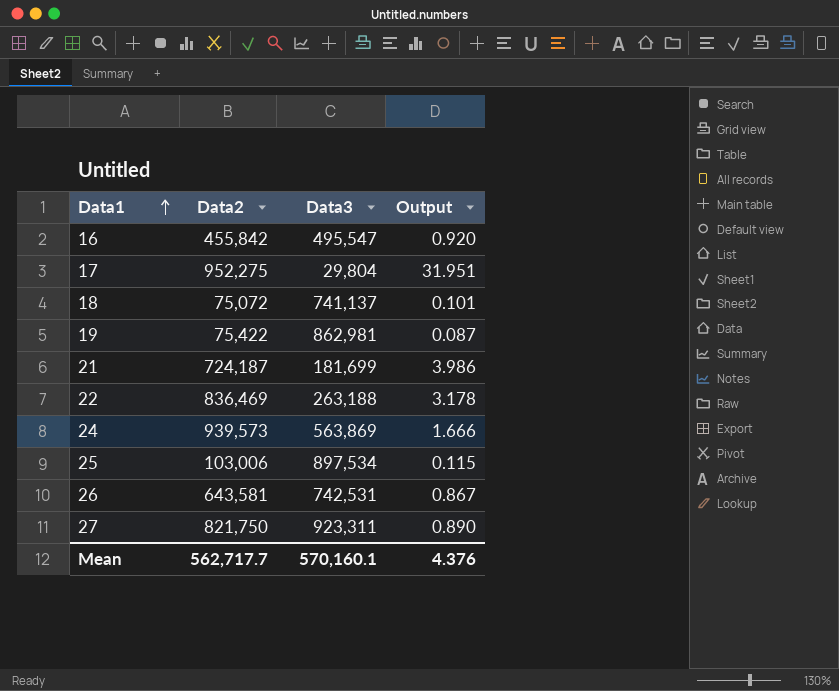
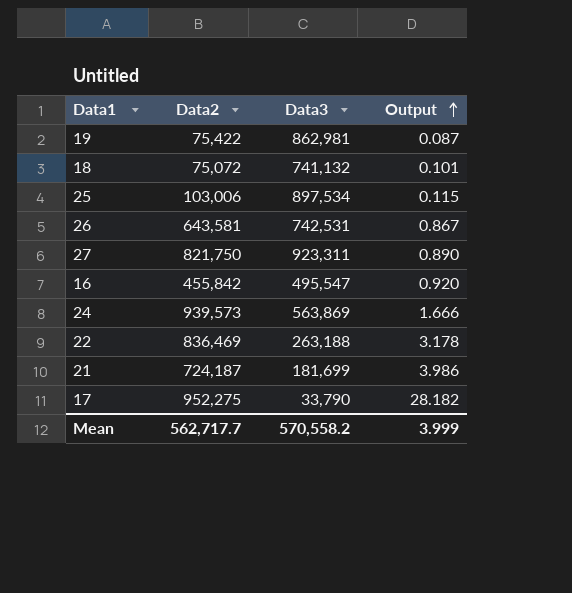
row order: Data1 ascending -> Output ascending
18 | Data3: 741,137 -> 741,132
17 | Data3: 29,804 -> 33,790
17 | Output: 31.951 -> 28.182
Mean | Data3: 570,160.1 -> 570,558.2
Mean | Output: 4.376 -> 3.999

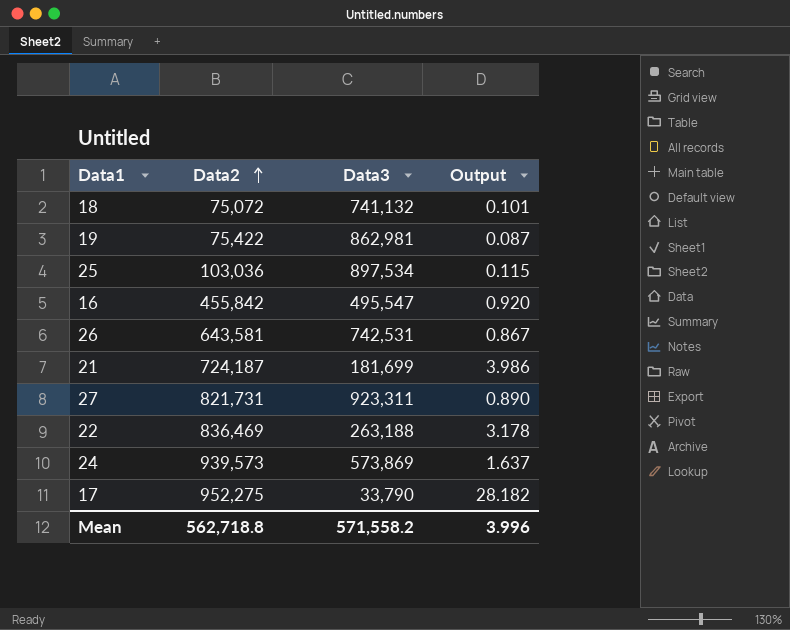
row order: Output ascending -> Data2 ascending
25 | Data2: 103,006 -> 103,036
27 | Data2: 821,750 -> 821,731
24 | Data3: 563,869 -> 573,869
24 | Output: 1.666 -> 1.637
Mean | Data2: 562,717.7 -> 562,718.8
Mean | Data3: 570,558.2 -> 571,558.2
Mean | Output: 3.999 -> 3.996

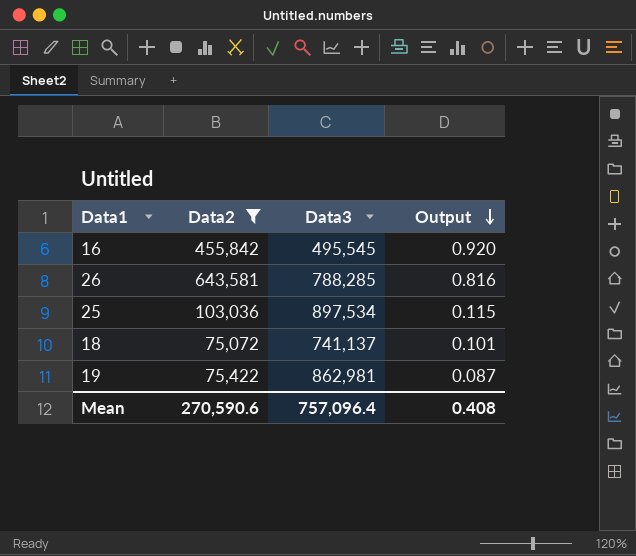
filter: none -> Data2 <= 643,581
row order: Data2 ascending -> Output descending
16 | Data3: 495,547 -> 495,545
26 | Data3: 742,531 -> 788,285
26 | Output: 0.867 -> 0.816
18 | Data3: 741,132 -> 741,137
Mean | Data2: 562,718.8 -> 270,590.6
Mean | Data3: 571,558.2 -> 757,096.4
Mean | Output: 3.996 -> 0.408

